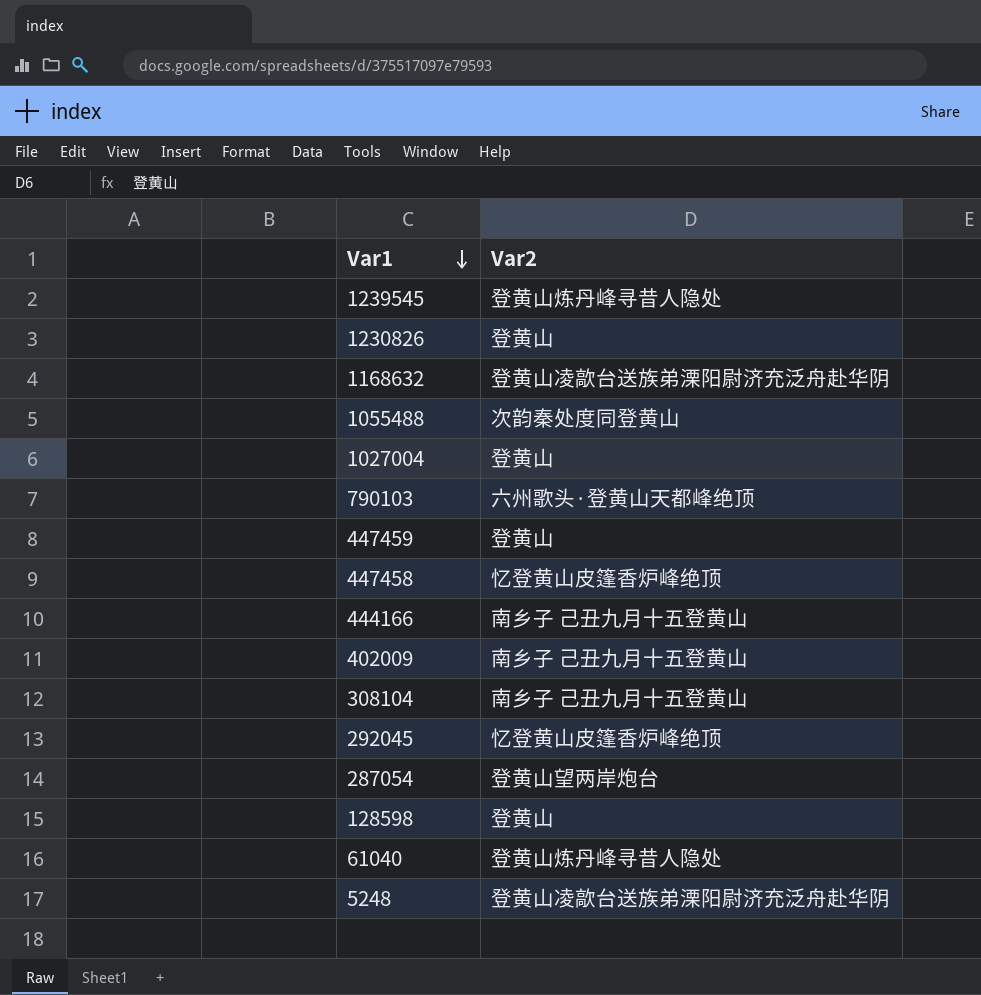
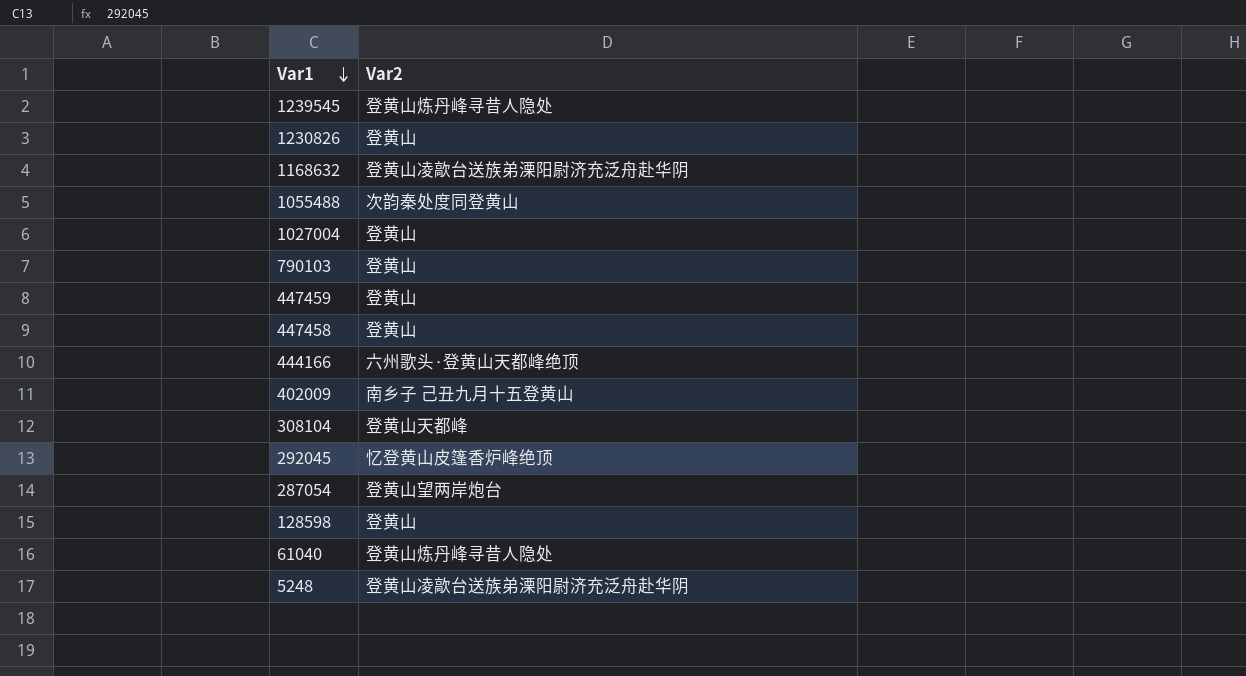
790103 | Var2: 六州歌头·登黄山天都峰绝顶 -> 登黄山
447458 | Var2: 忆登黄山皮篷香炉峰绝顶 -> 登黄山
444166 | Var2: 南乡子 己丑九月十五登黄山 -> 六州歌头·登黄山天都峰绝顶
308104 | Var2: 南乡子 己丑九月十五登黄山 -> 登黄山天都峰

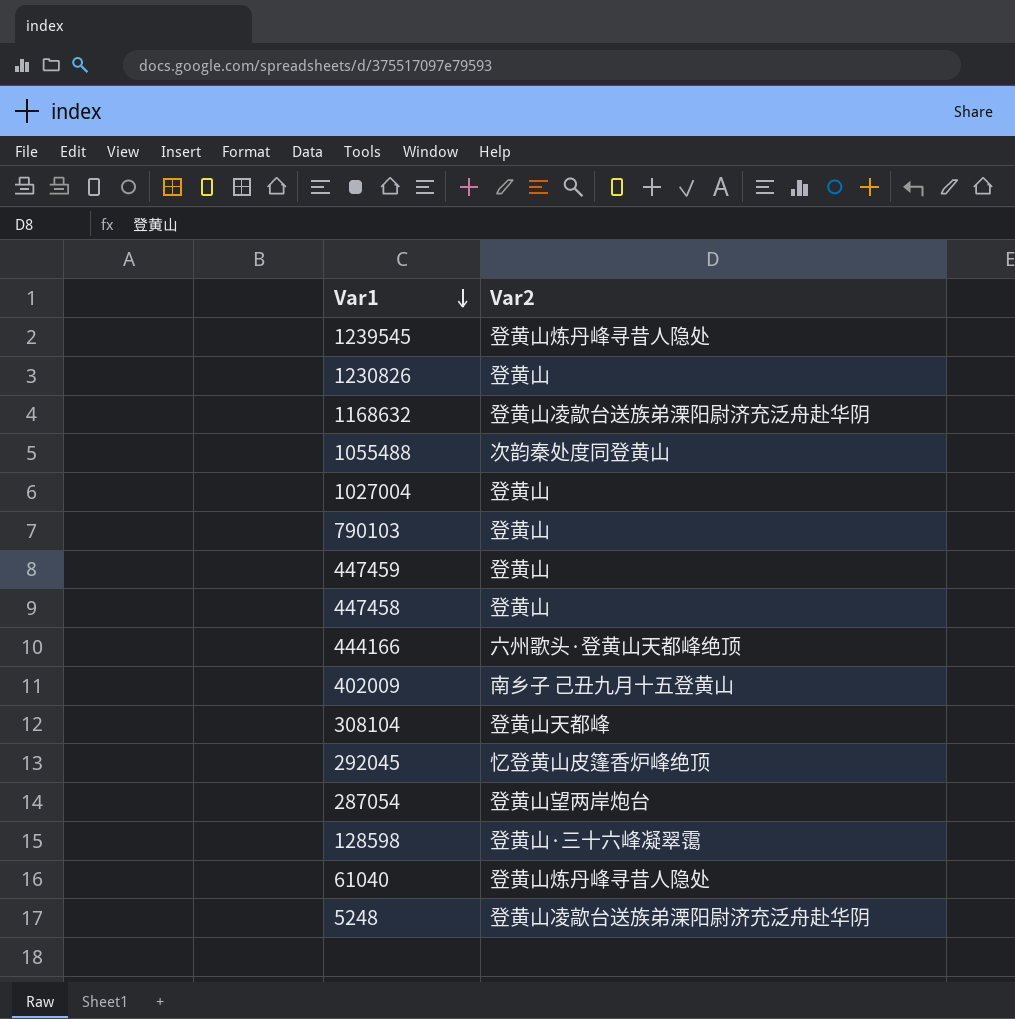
128598 | Var2: 登黄山 -> 登黄山·三十六峰凝翠霭

